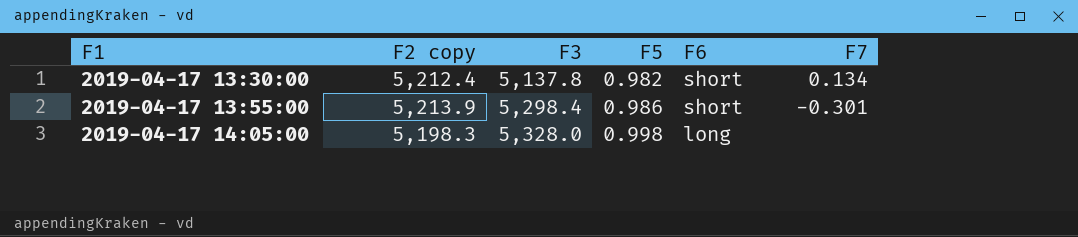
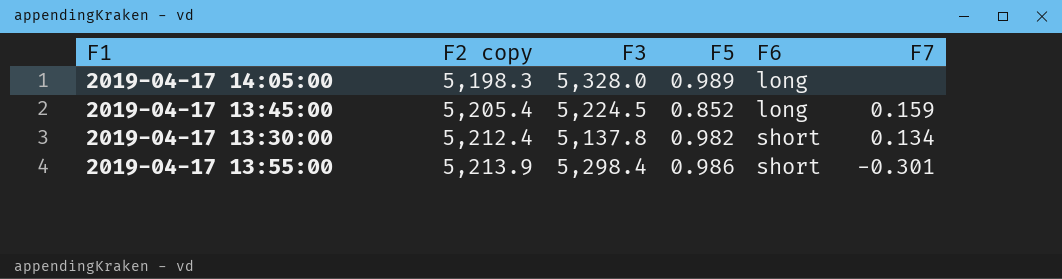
row order: F1 ascending -> F2 copy ascending
2019-04-17 14:05:00 | F5: 0.998 -> 0.989
row 2019-04-17 13:45:00: none -> 5,205.4 | 5,224.5 | 0.852 | long | 0.159

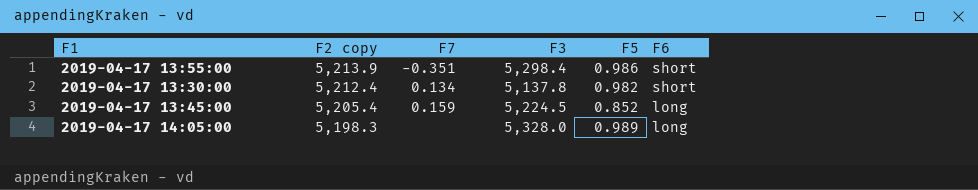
row order: F2 copy ascending -> F2 copy descending
column F7 | position: 6 -> 3
2019-04-17 13:55:00 | F7: -0.301 -> -0.351

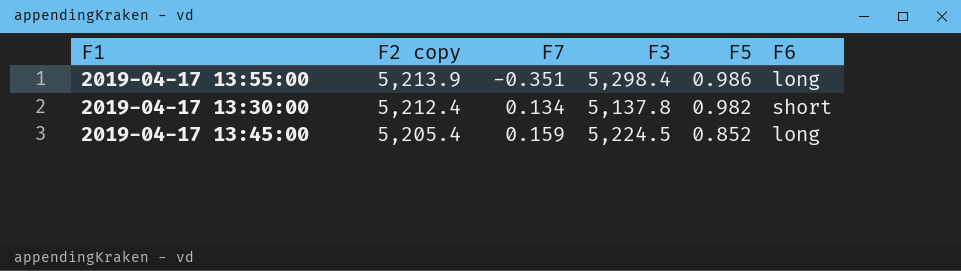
row 2019-04-17 14:05:00: 5,198.3 | none | 5,328.0 | 0.989 | long -> none
2019-04-17 13:55:00 | F6: short -> long

